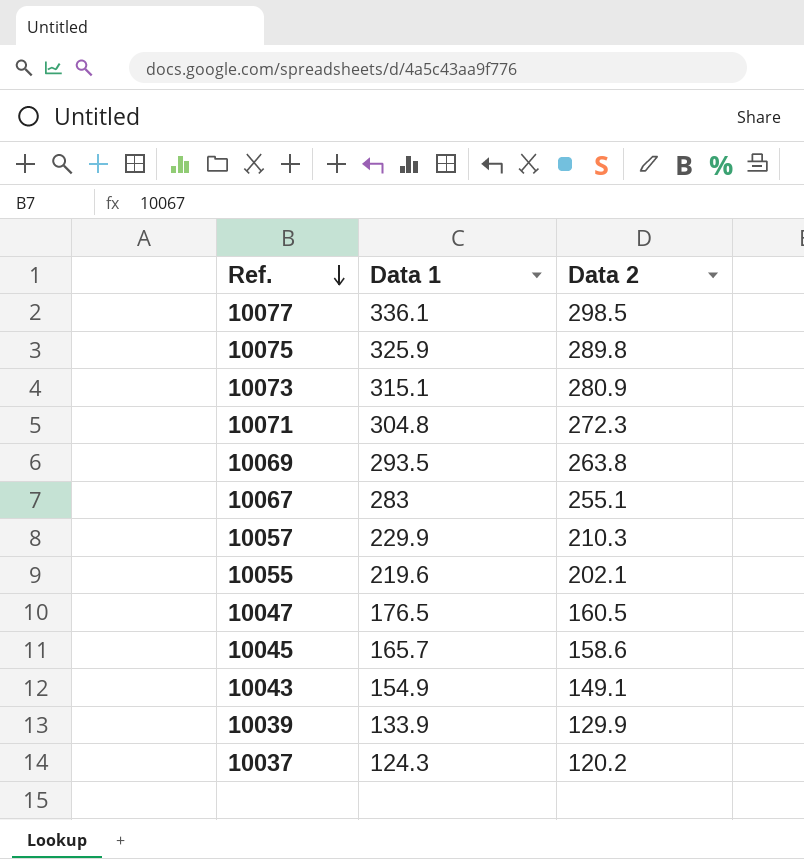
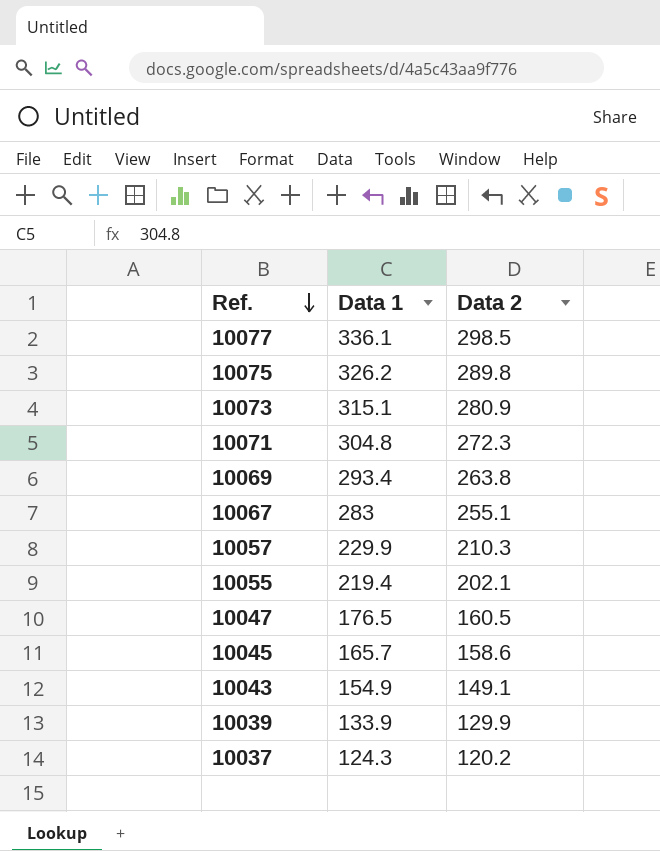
10075 | Data 1: 325.9 -> 326.2
10069 | Data 1: 293.5 -> 293.4
10055 | Data 1: 219.6 -> 219.4

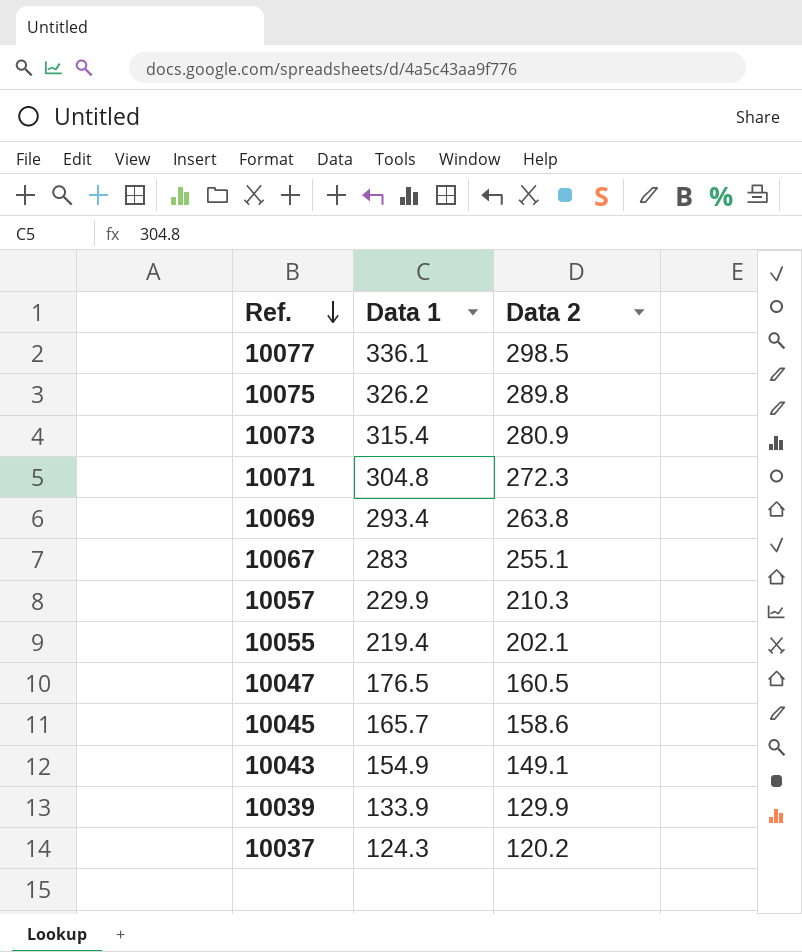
10073 | Data 1: 315.1 -> 315.4

